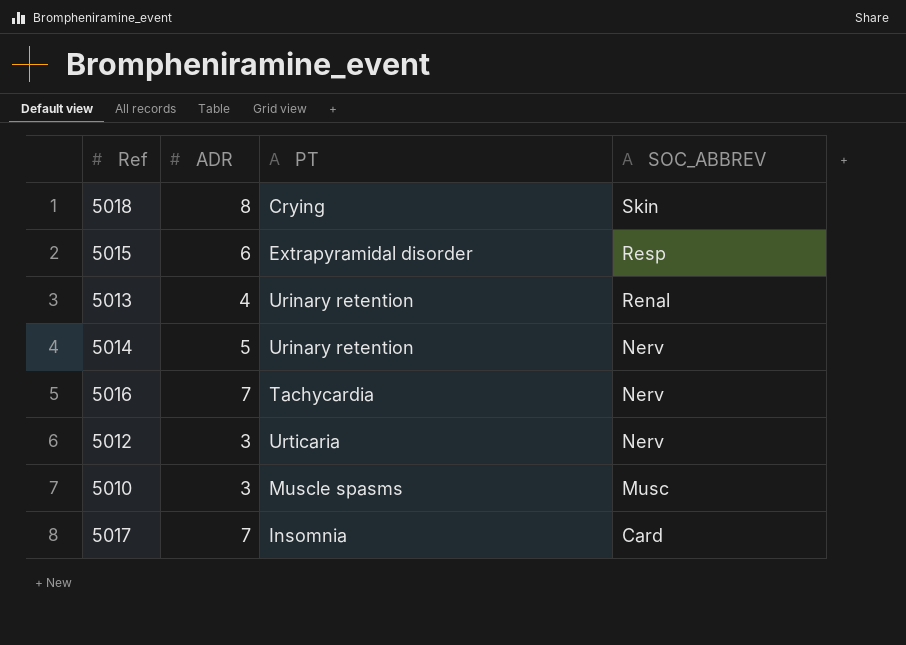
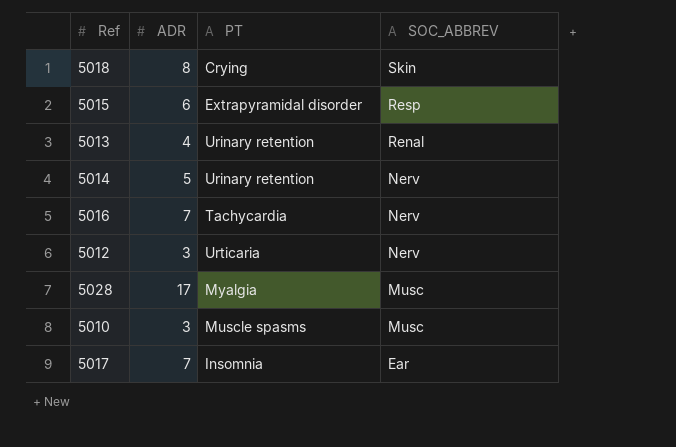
row 5028: none -> 17 | Myalgia | Musc
5017 | SOC_ABBREV: Card -> Ear

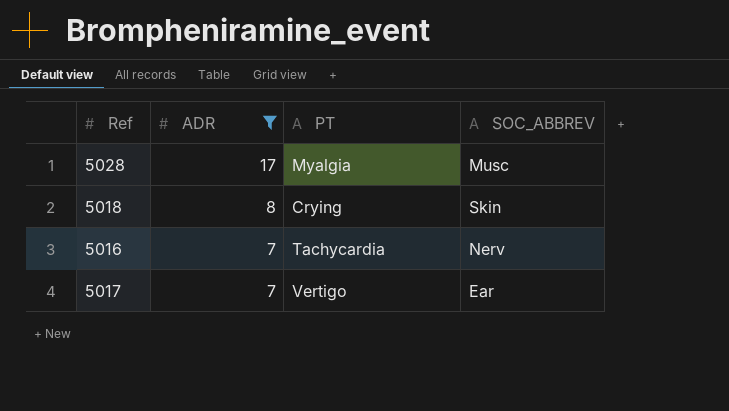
filter: none -> ADR >= 7
row order: SOC_ABBREV descending -> ADR descending
5017 | PT: Insomnia -> Vertigo

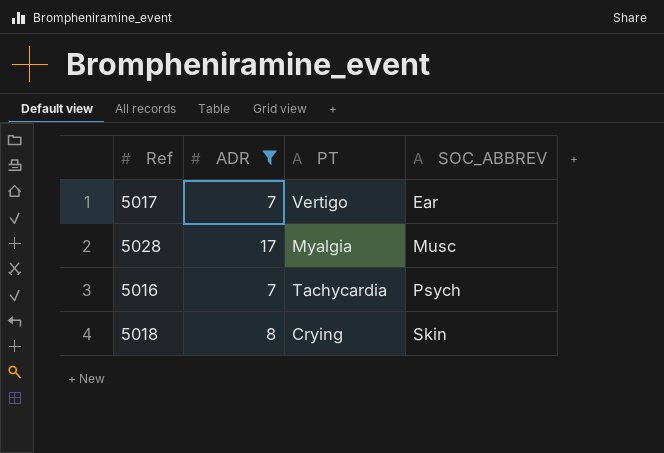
row order: ADR descending -> SOC_ABBREV ascending
5016 | SOC_ABBREV: Nerv -> Psych

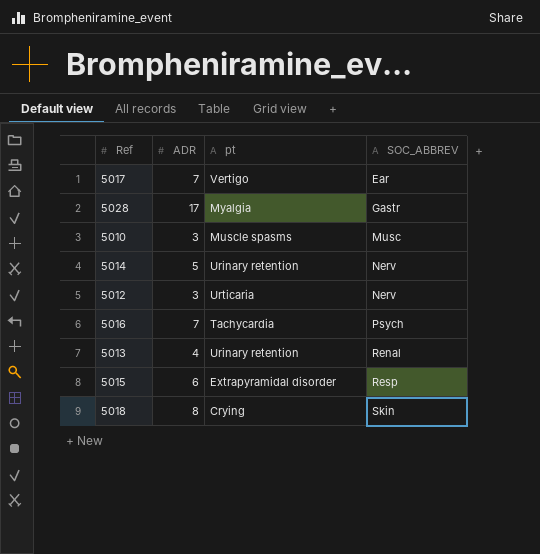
filter: ADR >= 7 -> none
column name: PT -> pt
5028 | SOC_ABBREV: Musc -> Gastr

